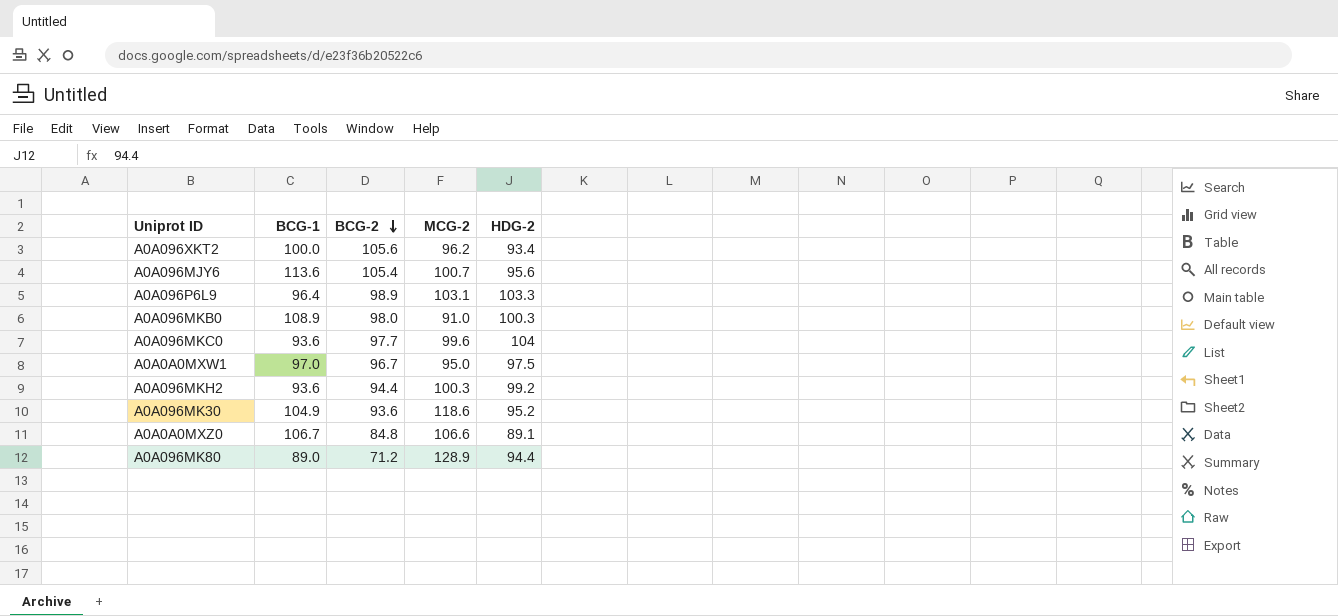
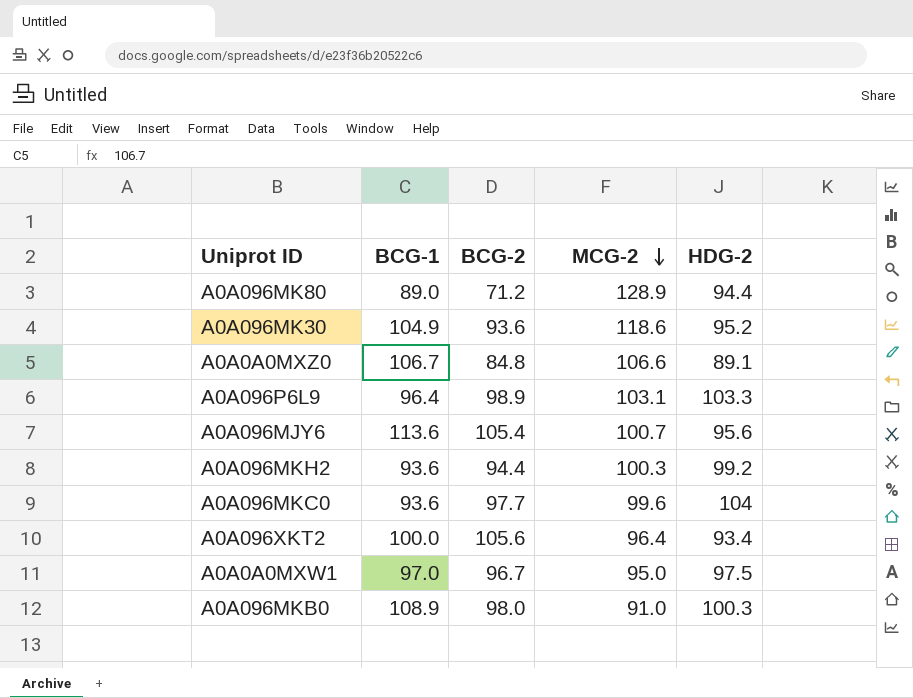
row order: BCG-2 descending -> MCG-2 descending
A0A096XKT2 | MCG-2: 96.2 -> 96.4

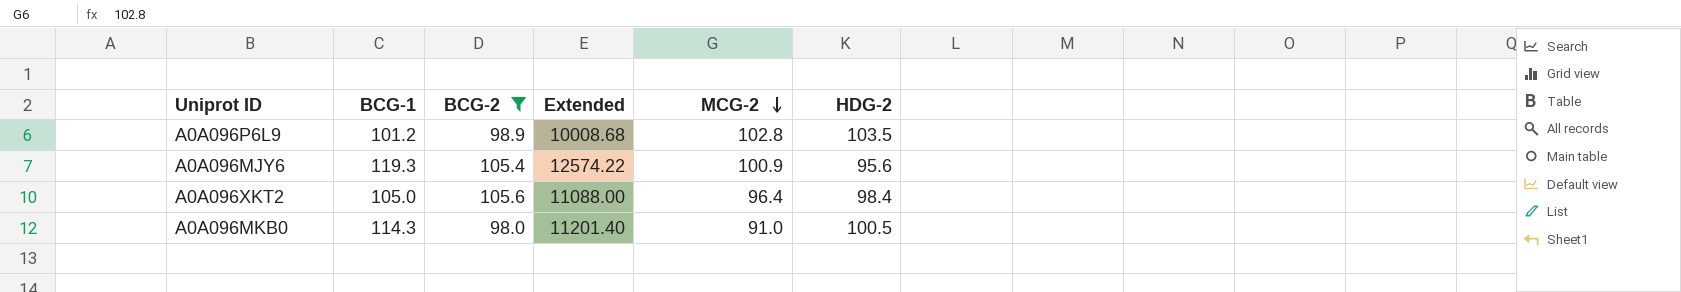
filter: none -> BCG-2 >= 98.0
column Extended | formula: none -> [BCG-1] * [BCG-2]
A0A096P6L9 | BCG-1: 96.4 -> 101.2
A0A096P6L9 | MCG-2: 103.1 -> 102.8
A0A096P6L9 | HDG-2: 103.3 -> 103.5
A0A096MJY6 | BCG-1: 113.6 -> 119.3
A0A096MJY6 | MCG-2: 100.7 -> 100.9
A0A096XKT2 | BCG-1: 100.0 -> 105.0
A0A096XKT2 | HDG-2: 93.4 -> 98.4
A0A096MKB0 | BCG-1: 108.9 -> 114.3
A0A096MKB0 | HDG-2: 100.3 -> 100.5

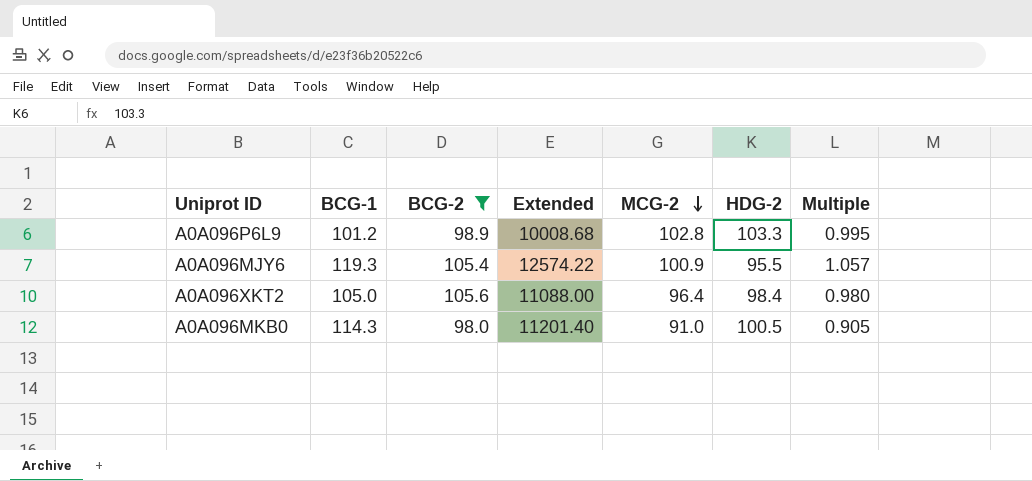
column Multiple | formula: none -> [MCG-2] / [HDG-2]
A0A096P6L9 | HDG-2: 103.5 -> 103.3
A0A096MJY6 | HDG-2: 95.6 -> 95.5

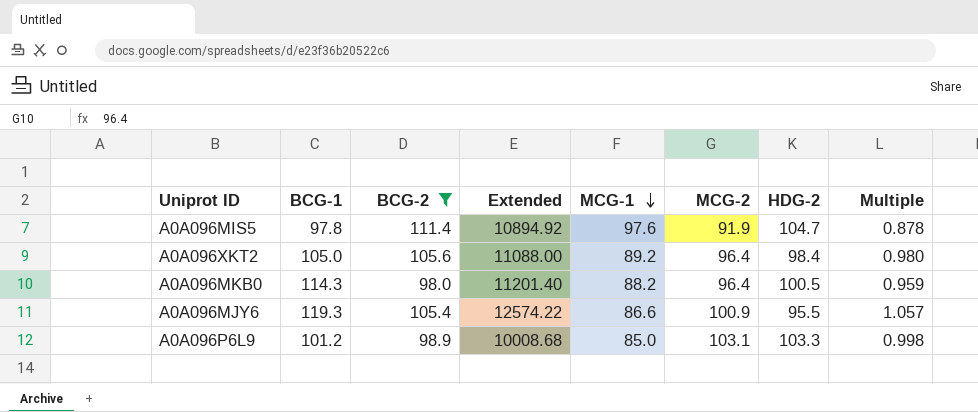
row order: MCG-2 descending -> MCG-1 descending
column MCG-1 | position: none -> 5
row A0A096MIS5: none -> 97.8 | 111.4 | 10894.92 | 97.6 | 91.9 | 104.7 | 0.878
A0A096MKB0 | MCG-2: 91.0 -> 96.4
A0A096MKB0 | Multiple: 0.905 -> 0.959
A0A096P6L9 | MCG-2: 102.8 -> 103.1
A0A096P6L9 | Multiple: 0.995 -> 0.998

